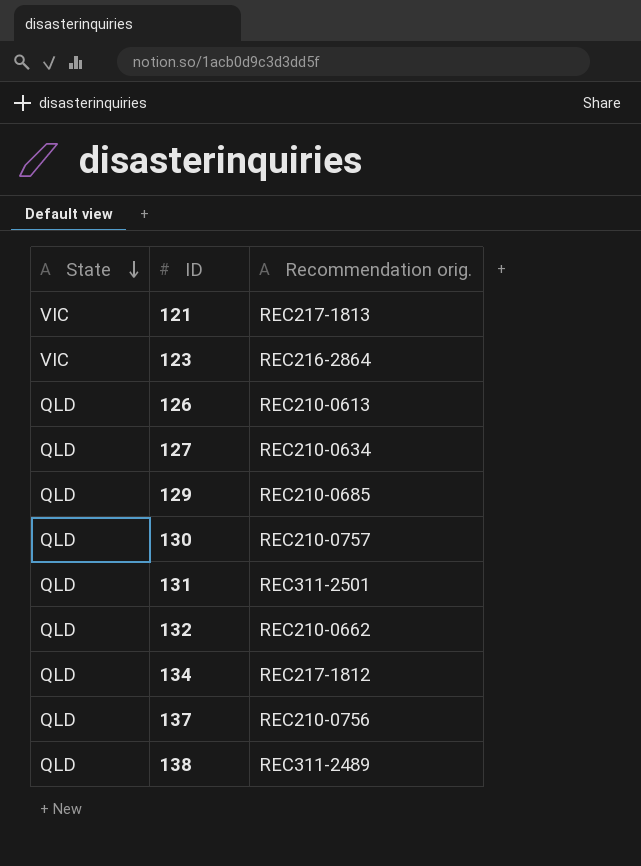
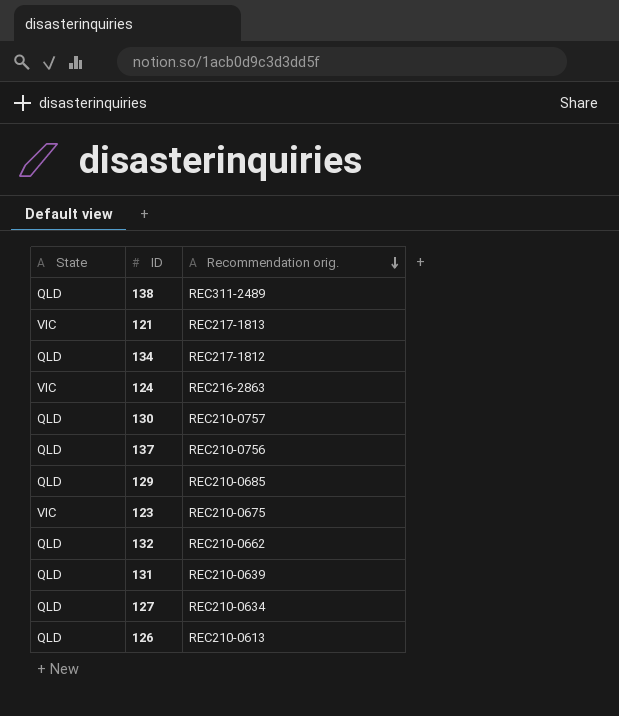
row order: State descending -> Recommendation orig. descending
row 124: none -> VIC | REC216-2863
123 | Recommendation orig.: REC216-2864 -> REC210-0675
131 | Recommendation orig.: REC311-2501 -> REC210-0639

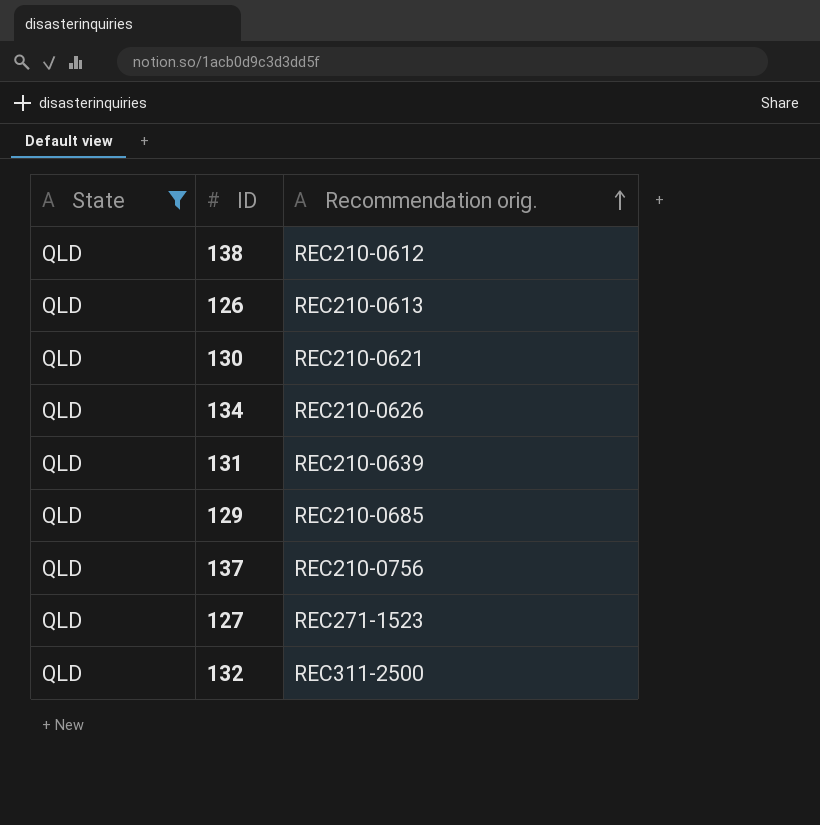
filter: none -> State = QLD
row order: Recommendation orig. descending -> Recommendation orig. ascending
138 | Recommendation orig.: REC311-2489 -> REC210-0612
130 | Recommendation orig.: REC210-0757 -> REC210-0621
134 | Recommendation orig.: REC217-1812 -> REC210-0626
127 | Recommendation orig.: REC210-0634 -> REC271-1523
132 | Recommendation orig.: REC210-0662 -> REC311-2500

